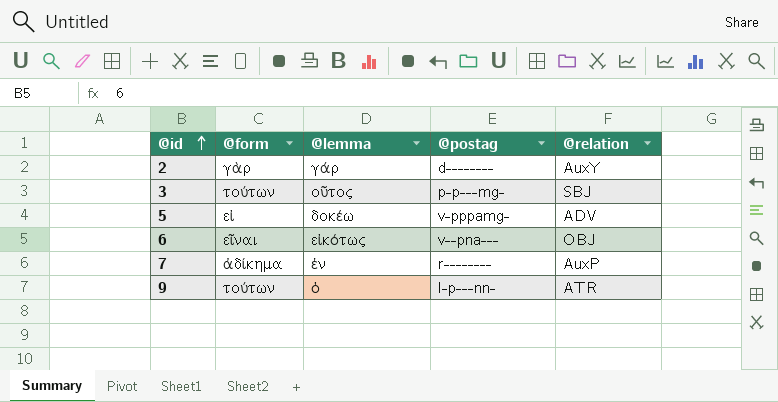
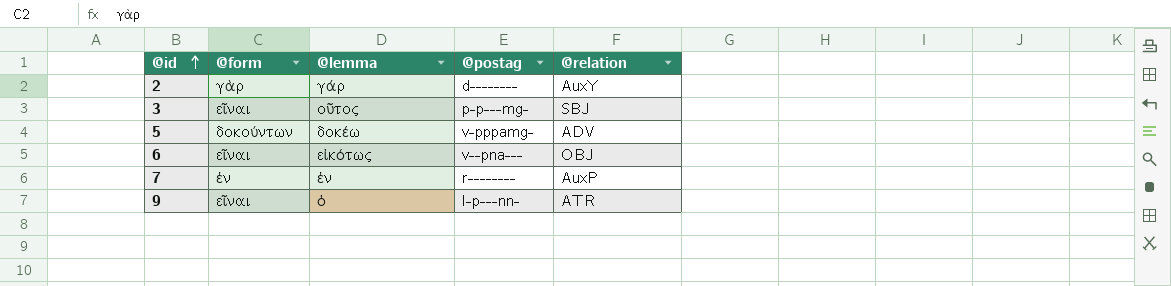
3 | @form: τούτων -> εἶναι
5 | @form: εἰ -> δοκούντων
7 | @form: ἀδίκημα -> ἐν
9 | @form: τούτων -> εἶναι

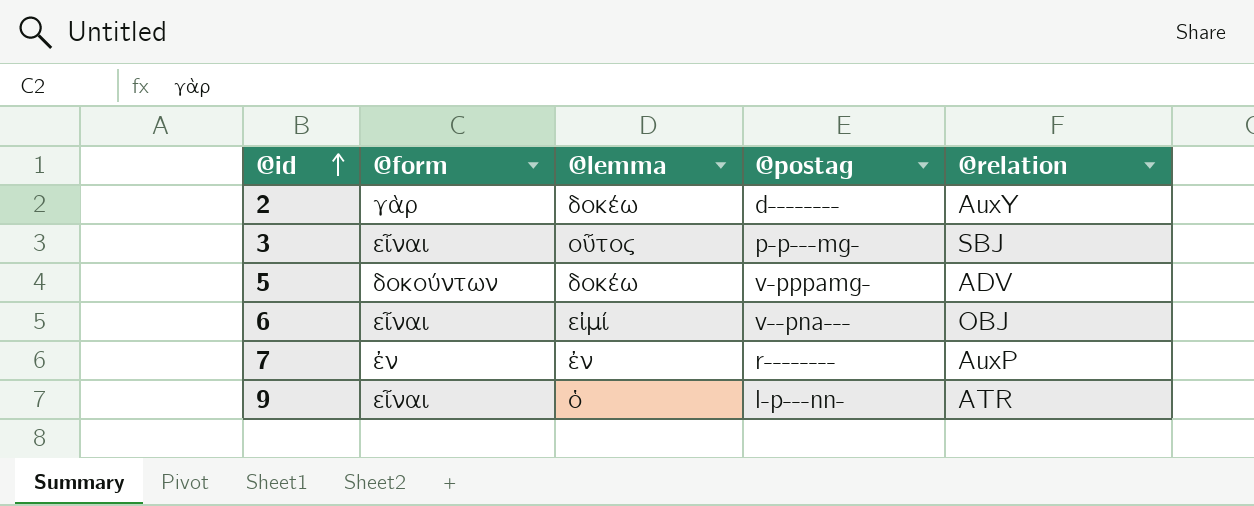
2 | @lemma: γάρ -> δοκέω
6 | @lemma: εἰκότως -> εἰμί

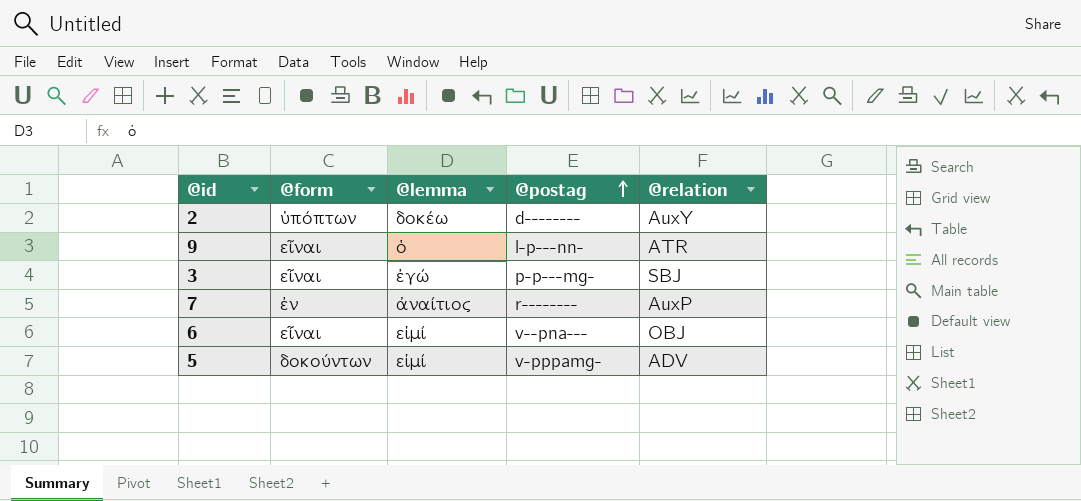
row order: @id ascending -> @postag ascending
2 | @form: γὰρ -> ὑπόπτων
3 | @lemma: οὗτος -> ἐγώ
7 | @lemma: ἐν -> ἀναίτιος
5 | @lemma: δοκέω -> εἰμί

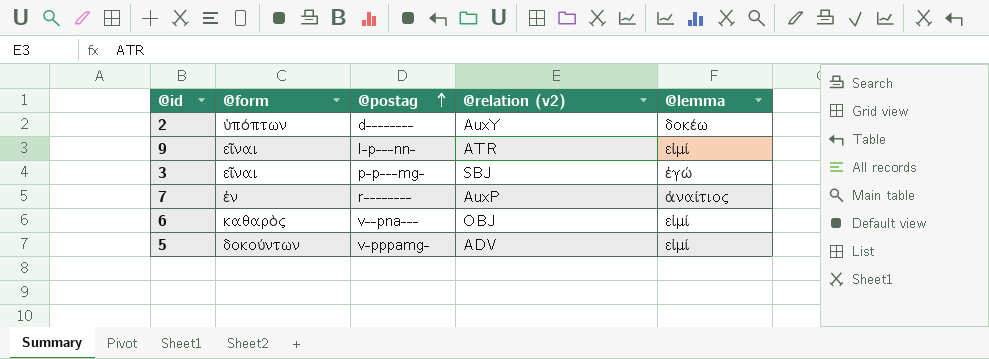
column name: @relation -> @relation (v2)
column @lemma | position: 3 -> 5
9 | @lemma: ὁ -> εἰμί
6 | @form: εἶναι -> καθαρὸς

